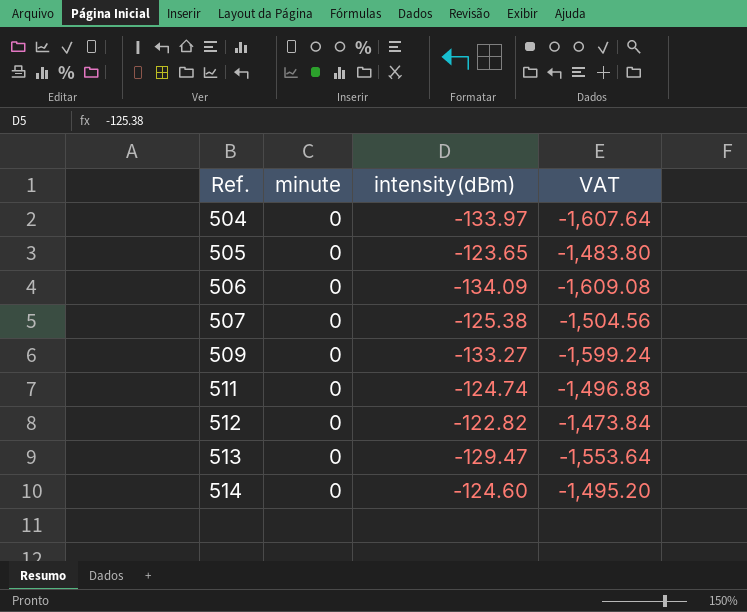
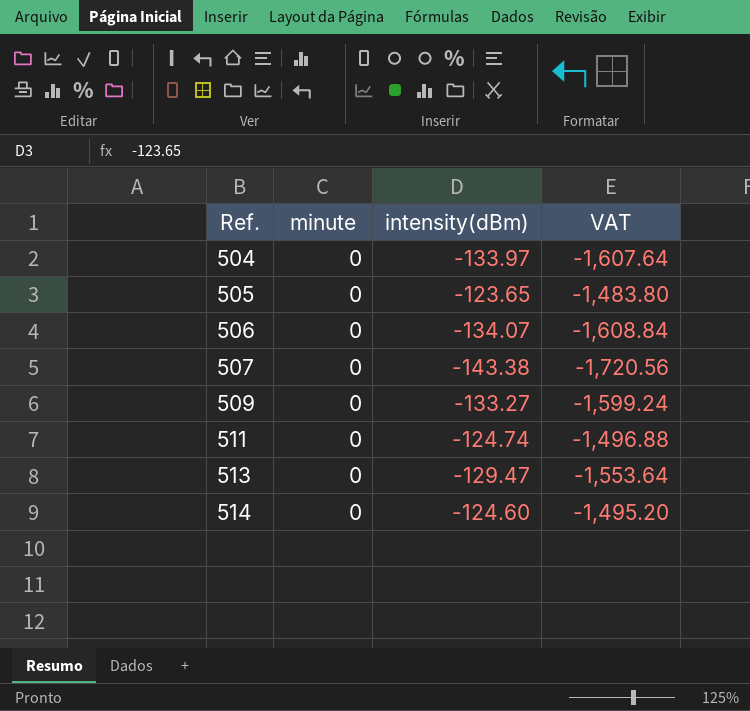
row 512: 0 | -122.82 | -1,473.84 -> none
506 | intensity(dBm): -134.09 -> -134.07
506 | VAT: -1,609.08 -> -1,608.84
507 | intensity(dBm): -125.38 -> -143.38
507 | VAT: -1,504.56 -> -1,720.56

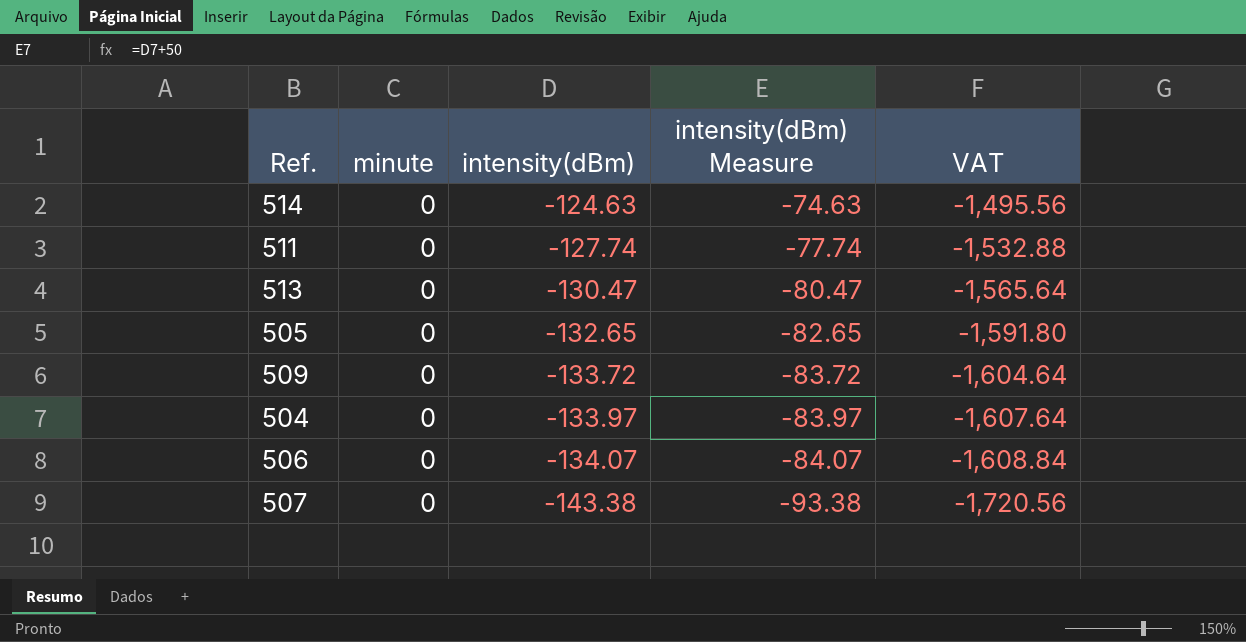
row order: Ref. ascending -> intensity(dBm) descending
column intensity(dBm) Measure | formula: none -> [intensity(dBm)] + 50
514 | intensity(dBm): -124.60 -> -124.63
514 | VAT: -1,495.20 -> -1,495.56
511 | intensity(dBm): -124.74 -> -127.74
511 | VAT: -1,496.88 -> -1,532.88
513 | intensity(dBm): -129.47 -> -130.47
513 | VAT: -1,553.64 -> -1,565.64
505 | intensity(dBm): -123.65 -> -132.65
505 | VAT: -1,483.80 -> -1,591.80
509 | intensity(dBm): -133.27 -> -133.72
509 | VAT: -1,599.24 -> -1,604.64

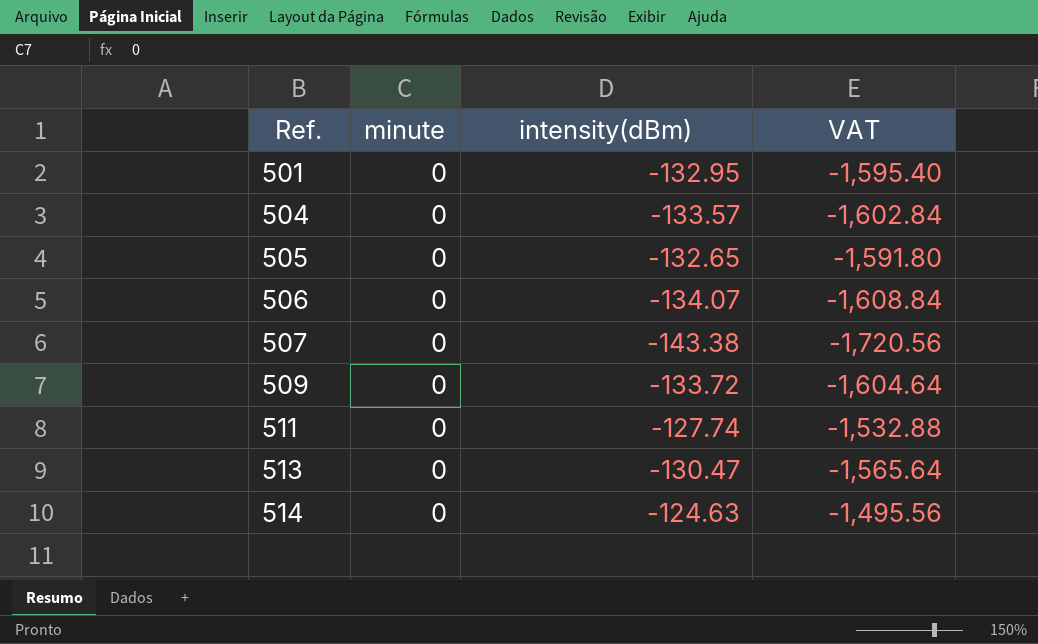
row order: intensity(dBm) descending -> Ref. ascending
column intensity(dBm) Measure | formula: [intensity(dBm)] + 50 -> none
row 501: none -> 0 | -132.95 | -1,595.40
504 | intensity(dBm): -133.97 -> -133.57
504 | VAT: -1,607.64 -> -1,602.84

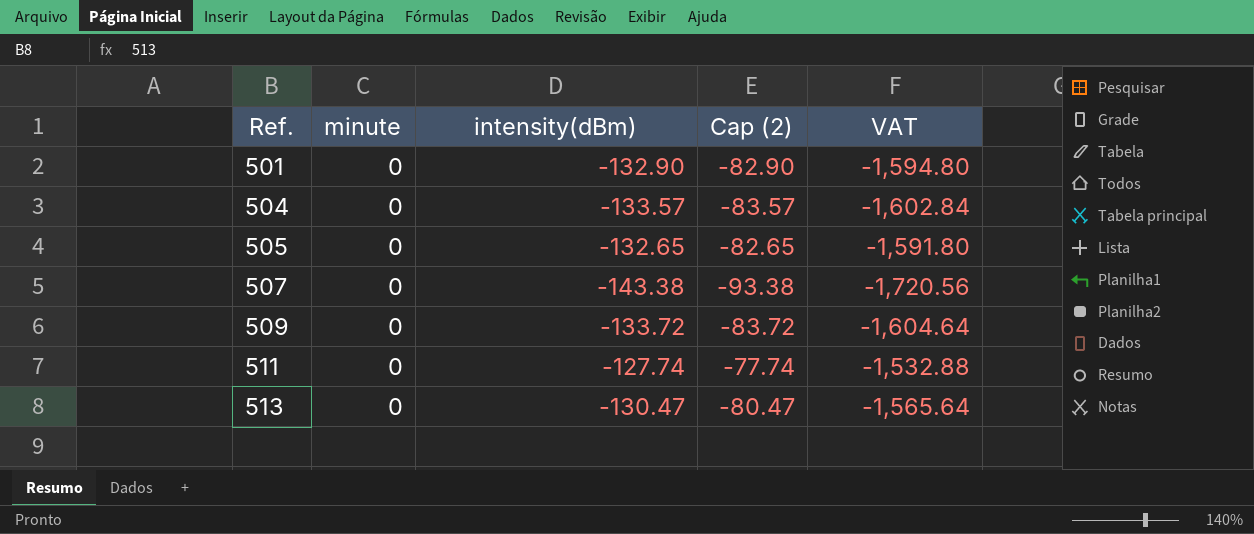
column Cap (2) | formula: none -> [intensity(dBm)] + 50
row 506: 0 | -134.07 | -1,608.84 -> none
row 514: 0 | -124.63 | -1,495.56 -> none
501 | intensity(dBm): -132.95 -> -132.90
501 | VAT: -1,595.40 -> -1,594.80

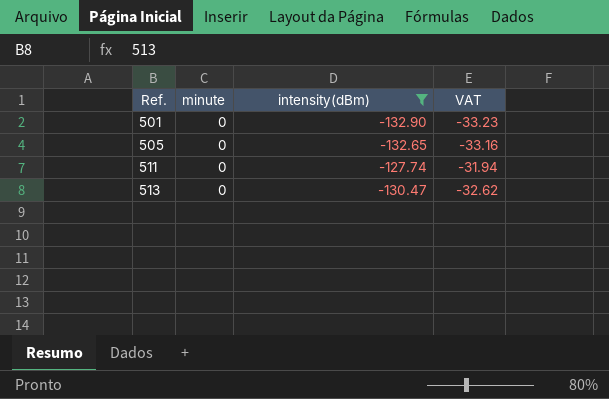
filter: none -> intensity(dBm) >= -132.90
column Cap (2) | formula: [intensity(dBm)] + 50 -> none
column VAT | formula: [intensity(dBm)] * 12 -> [intensity(dBm)] * 0.25

